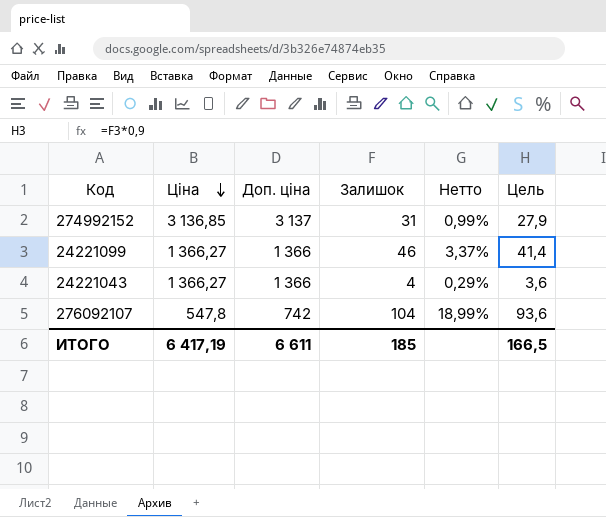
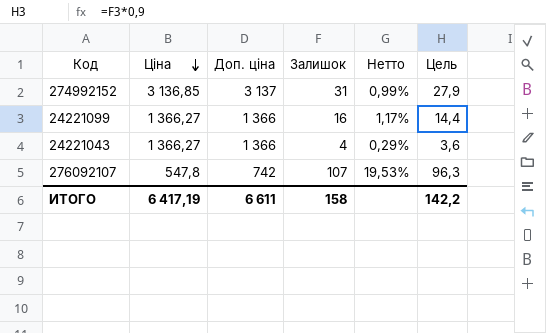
24221099 | Залишок: 46 -> 16
24221099 | Нетто: 3,37% -> 1,17%
24221099 | Цель: 41,4 -> 14,4
276092107 | Залишок: 104 -> 107
276092107 | Нетто: 18,99% -> 19,53%
276092107 | Цель: 93,6 -> 96,3
ИТОГО | Залишок: 185 -> 158
ИТОГО | Цель: 166,5 -> 142,2

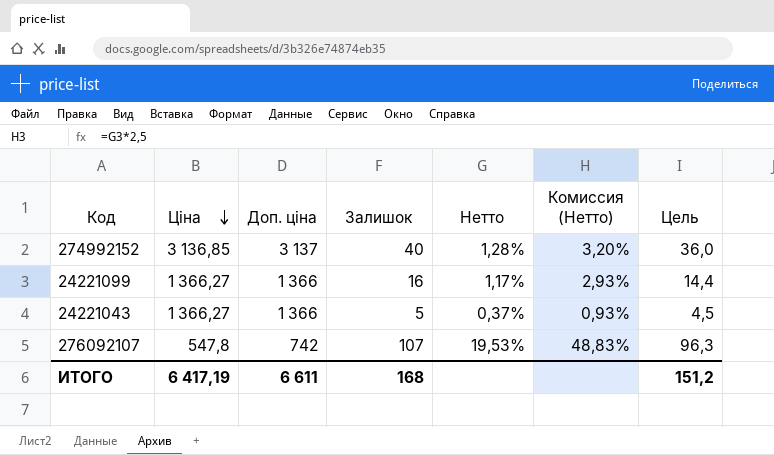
column Комиссия (Нетто) | formula: none -> [Нетто] * 2,5
274992152 | Залишок: 31 -> 40
274992152 | Нетто: 0,99% -> 1,28%
274992152 | Цель: 27,9 -> 36,0
24221043 | Залишок: 4 -> 5
24221043 | Нетто: 0,29% -> 0,37%
24221043 | Цель: 3,6 -> 4,5
ИТОГО | Залишок: 158 -> 168
ИТОГО | Цель: 142,2 -> 151,2

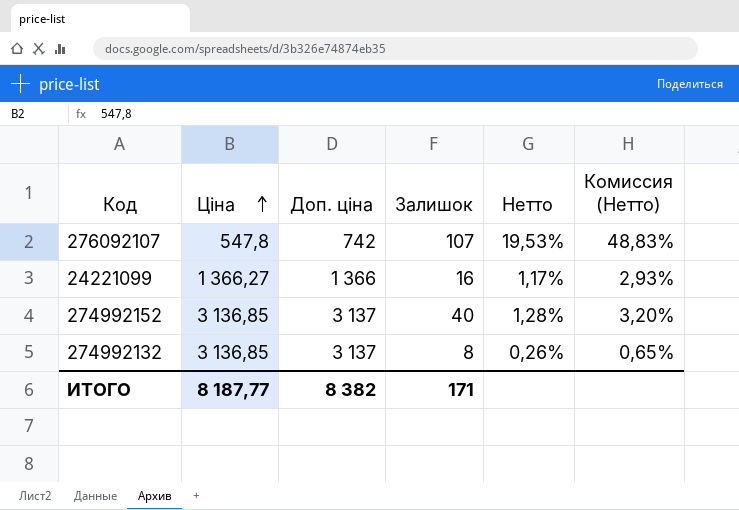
row order: Ціна descending -> Ціна ascending
column Цель | formula: [Залишок] * 0,9 -> none
row 24221043: 1 366,27 | 1 366 | 5 | 0,37% | 0,93% | 4,5 -> none
row 274992132: none -> 3 136,85 | 3 137 | 8 | 0,26% | 0,65%
ИТОГО | Ціна: 6 417,19 -> 8 187,77
ИТОГО | Доп. ціна: 6 611 -> 8 382
ИТОГО | Залишок: 168 -> 171

